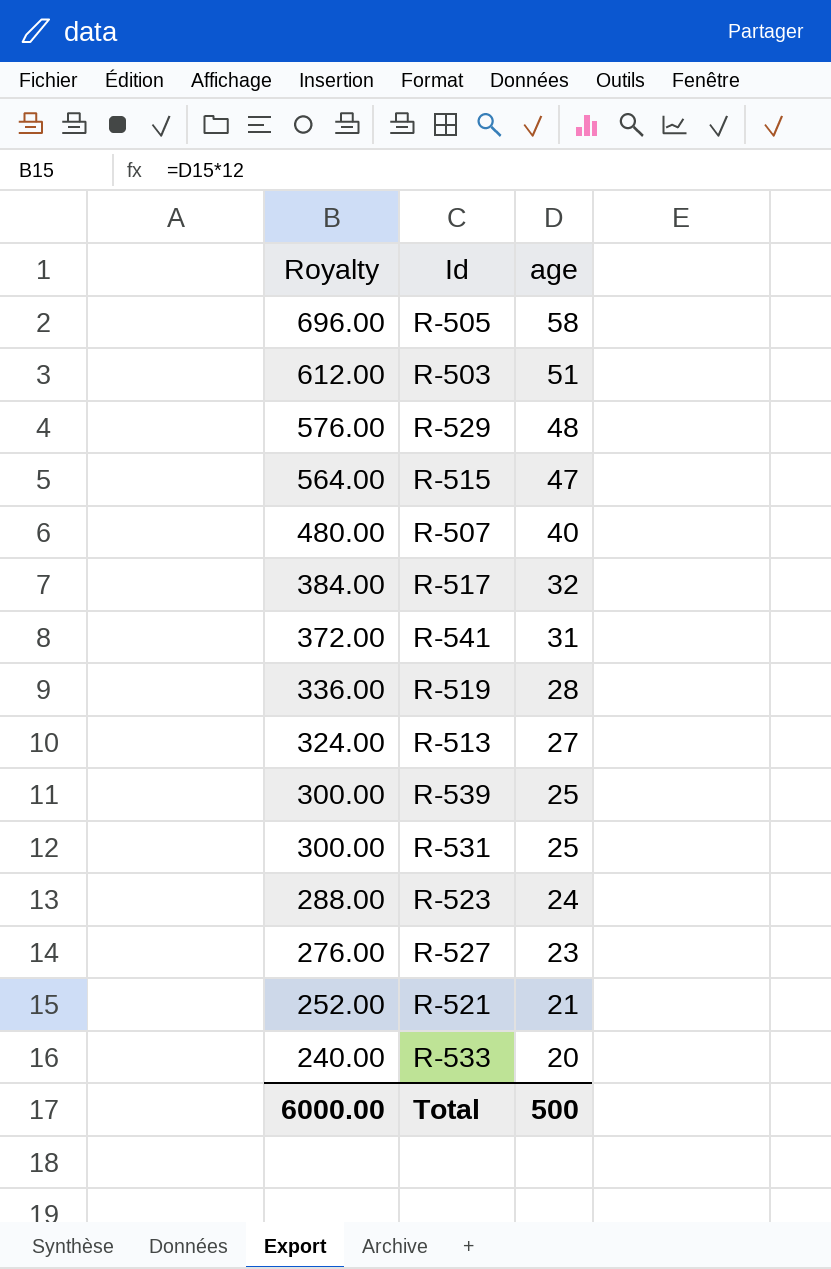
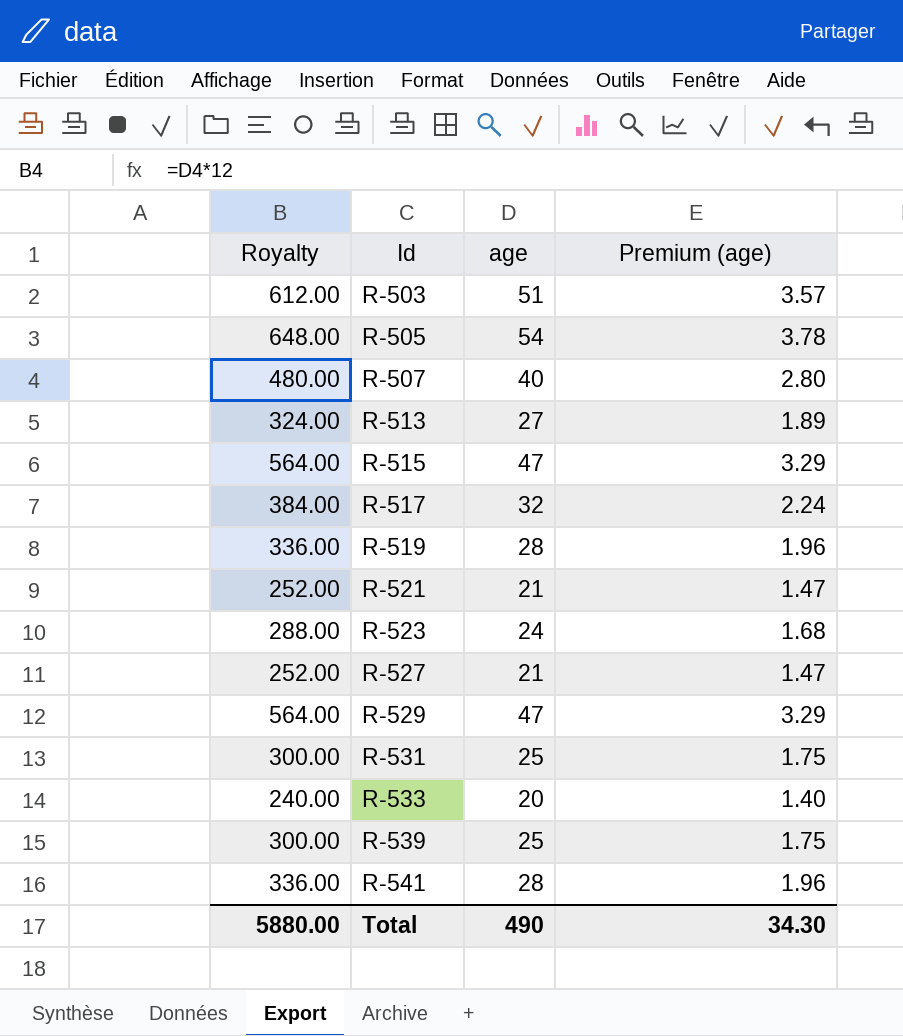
row order: Royalty descending -> Id ascending
column Premium (age) | formula: none -> [age] * 0.07
R-505 | Royalty: 696.00 -> 648.00
R-505 | age: 58 -> 54
R-527 | Royalty: 276.00 -> 252.00
R-527 | age: 23 -> 21
R-529 | Royalty: 576.00 -> 564.00
R-529 | age: 48 -> 47
R-541 | Royalty: 372.00 -> 336.00
R-541 | age: 31 -> 28
Total | Royalty: 6000.00 -> 5880.00
Total | age: 500 -> 490

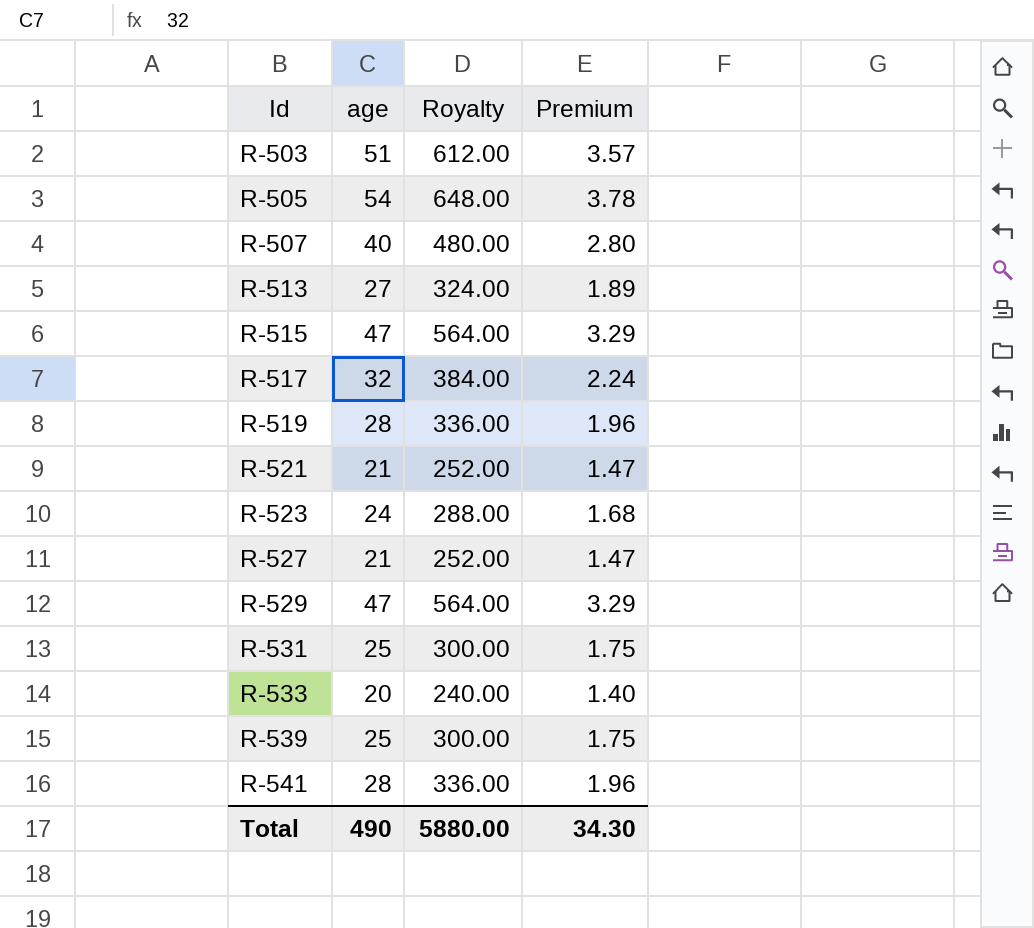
column Royalty | position: 1 -> 3
column name: Premium (age) -> Premium

